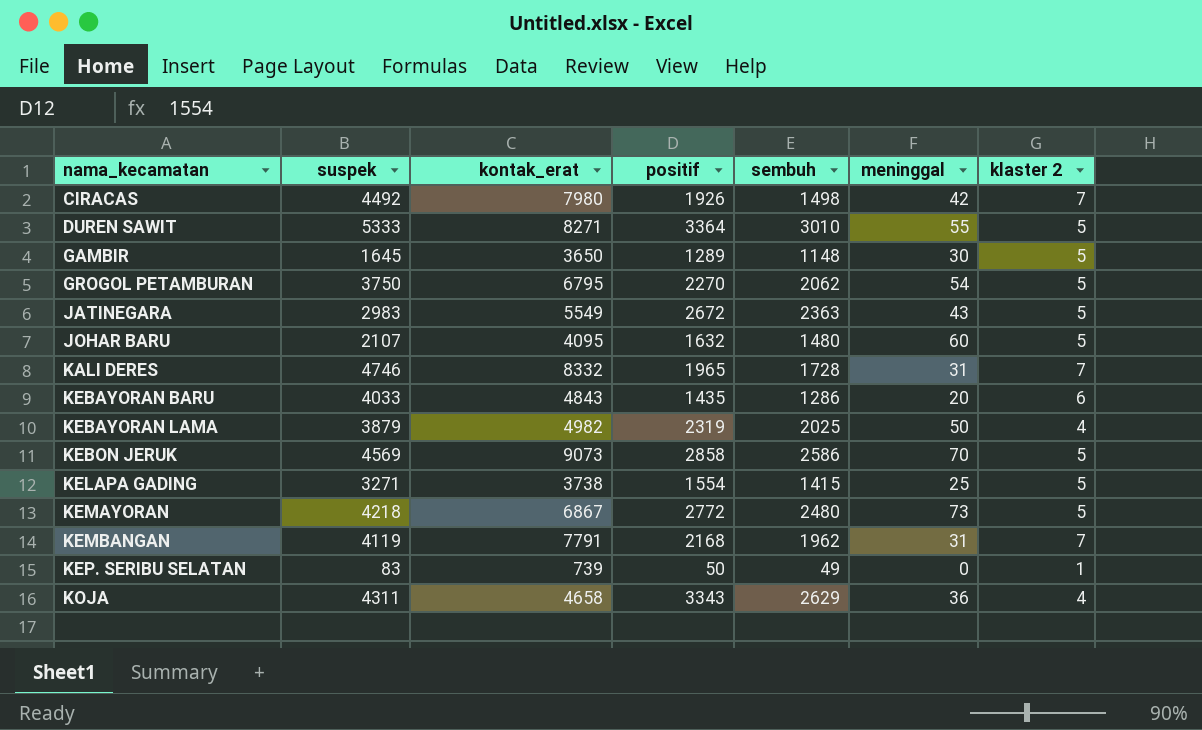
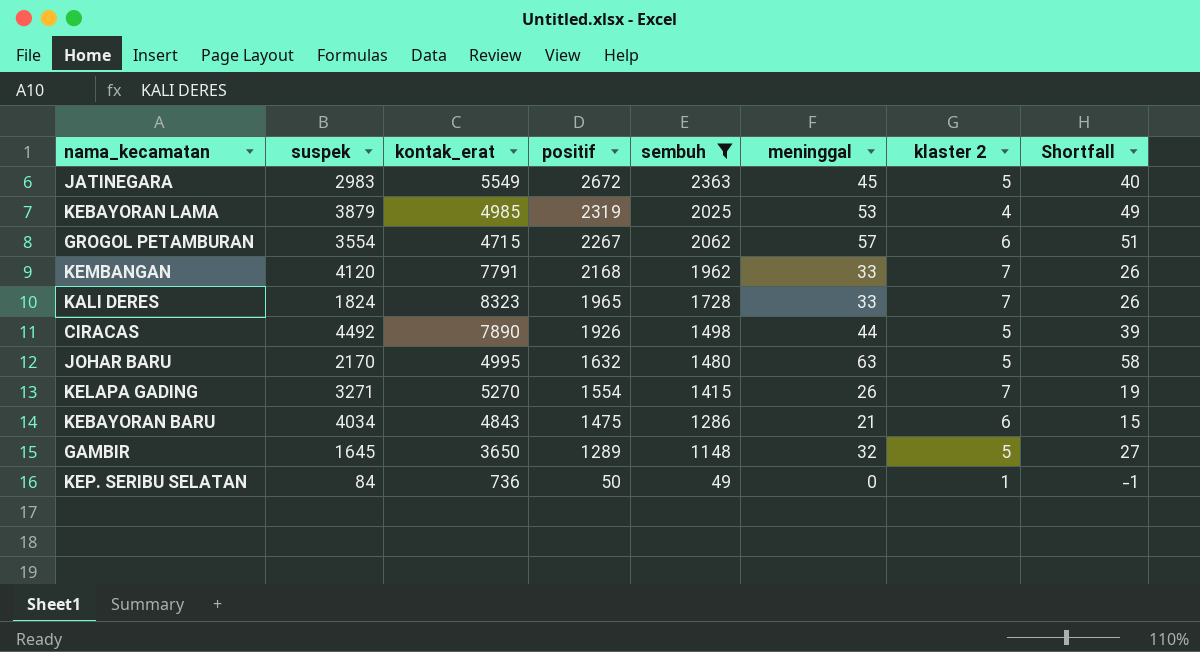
filter: none -> sembuh <= 2363
row order: nama_kecamatan ascending -> positif descending
column Shortfall | formula: none -> [meninggal] - [klaster 2]
JATINEGARA | meninggal: 43 -> 45
KEBAYORAN LAMA | kontak_erat: 4982 -> 4985
KEBAYORAN LAMA | meninggal: 50 -> 53
GROGOL PETAMBURAN | suspek: 3750 -> 3554
GROGOL PETAMBURAN | kontak_erat: 6795 -> 4715
GROGOL PETAMBURAN | positif: 2270 -> 2267
GROGOL PETAMBURAN | meninggal: 54 -> 57
GROGOL PETAMBURAN | klaster 2: 5 -> 6
KEMBANGAN | suspek: 4119 -> 4120
KEMBANGAN | meninggal: 31 -> 33
KALI DERES | suspek: 4746 -> 1824
KALI DERES | kontak_erat: 8332 -> 8323
KALI DERES | meninggal: 31 -> 33
CIRACAS | kontak_erat: 7980 -> 7890
CIRACAS | meninggal: 42 -> 44
CIRACAS | klaster 2: 7 -> 5
JOHAR BARU | suspek: 2107 -> 2170
JOHAR BARU | kontak_erat: 4095 -> 4995
JOHAR BARU | meninggal: 60 -> 63
KELAPA GADING | kontak_erat: 3738 -> 5270
KELAPA GADING | meninggal: 25 -> 26
KELAPA GADING | klaster 2: 5 -> 7
KEBAYORAN BARU | suspek: 4033 -> 4034
KEBAYORAN BARU | positif: 1435 -> 1475
KEBAYORAN BARU | meninggal: 20 -> 21
GAMBIR | meninggal: 30 -> 32
KEP. SERIBU SELATAN | suspek: 83 -> 84
KEP. SERIBU SELATAN | kontak_erat: 739 -> 736

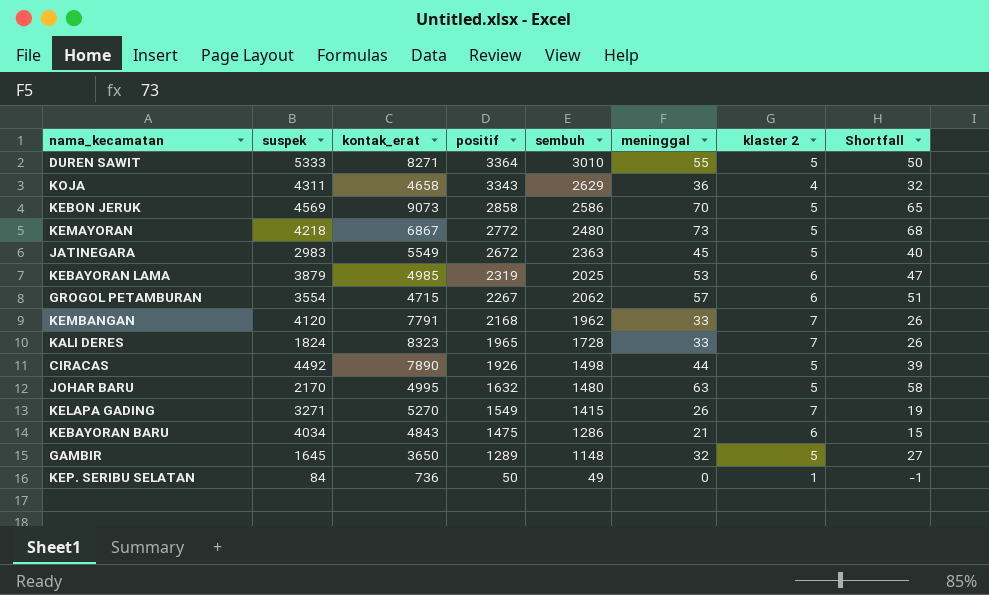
filter: sembuh <= 2363 -> none
KEBAYORAN LAMA | klaster 2: 4 -> 6
KEBAYORAN LAMA | Shortfall: 49 -> 47
KELAPA GADING | positif: 1554 -> 1549

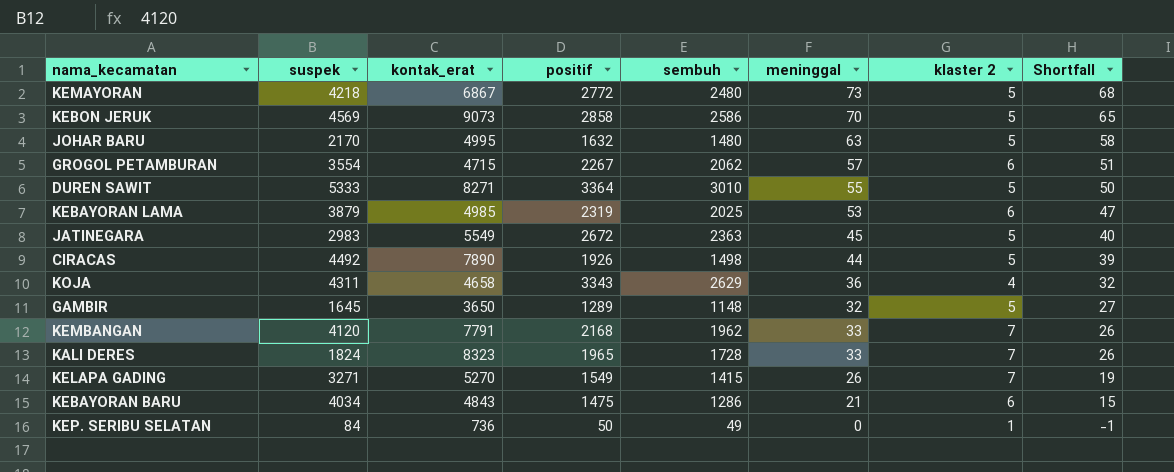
row order: positif descending -> Shortfall descending

